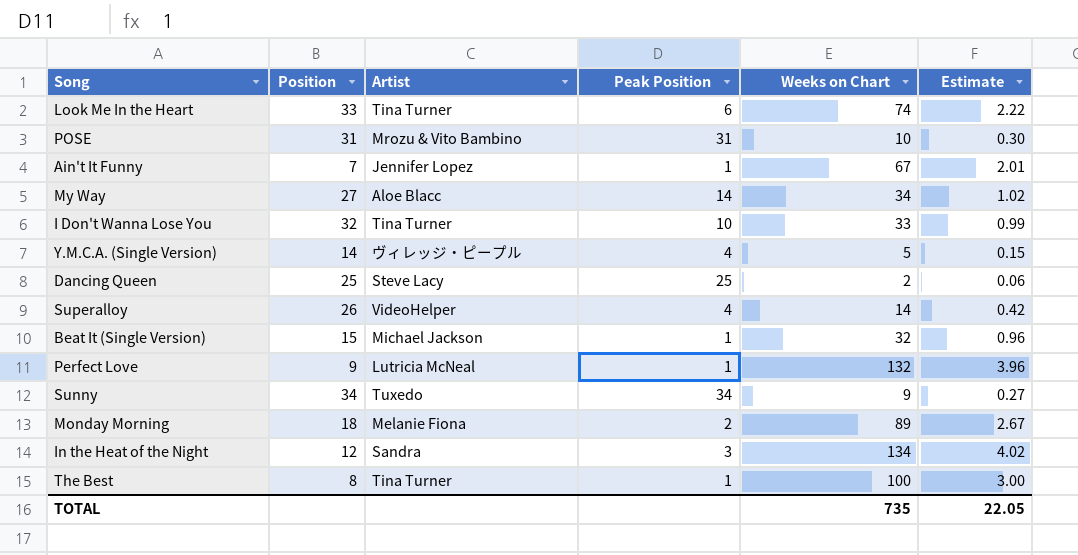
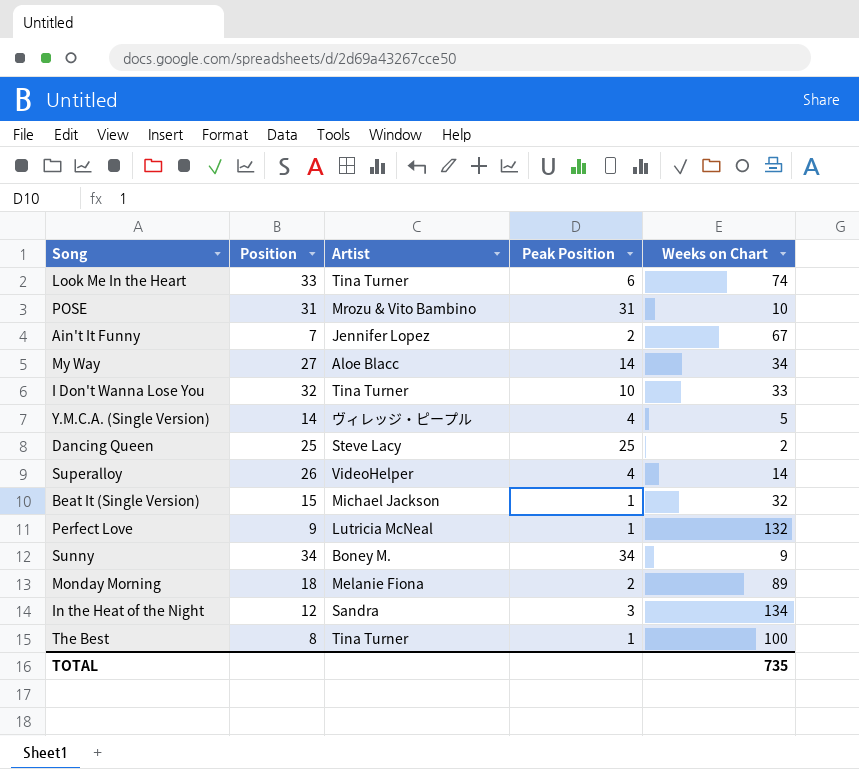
column Estimate | formula: [Weeks on Chart] * 0.03 -> none
Ain't It Funny | Peak Position: 1 -> 2
Sunny | Artist: Tuxedo -> Boney M.

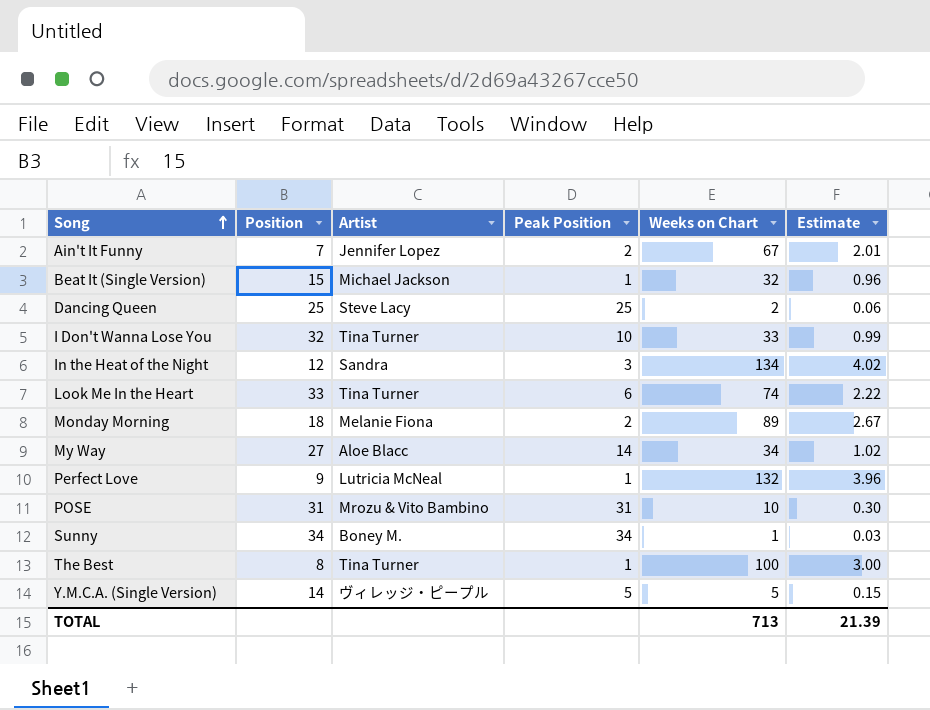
row order: none -> Song ascending
column Estimate | formula: none -> [Weeks on Chart] * 0.03
row Superalloy: 26 | VideoHelper | 4 | 14 -> none
Sunny | Weeks on Chart: 9 -> 1
Y.M.C.A. (Single Version) | Peak Position: 4 -> 5
TOTAL | Weeks on Chart: 735 -> 713

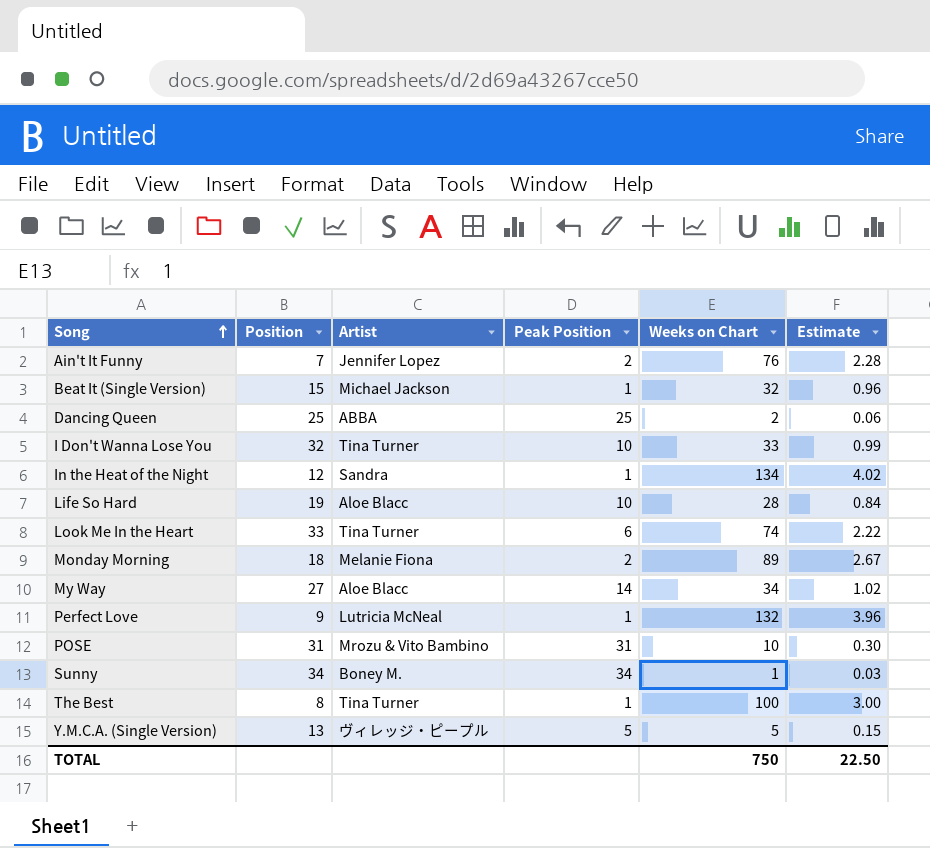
Ain't It Funny | Weeks on Chart: 67 -> 76
Ain't It Funny | Estimate: 2.01 -> 2.28
Dancing Queen | Artist: Steve Lacy -> ABBA
In the Heat of the Night | Peak Position: 3 -> 1
row Life So Hard: none -> 19 | Aloe Blacc | 10 | 28 | 0.84
Y.M.C.A. (Single Version) | Position: 14 -> 13
TOTAL | Weeks on Chart: 713 -> 750
TOTAL | Estimate: 21.39 -> 22.50

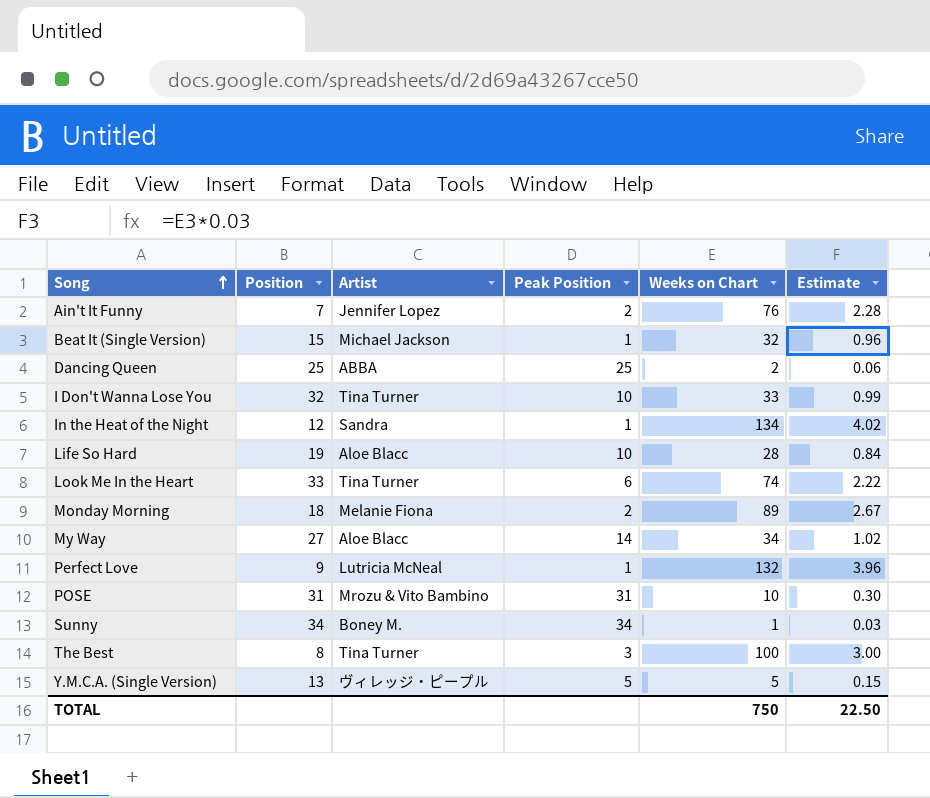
The Best | Peak Position: 1 -> 3

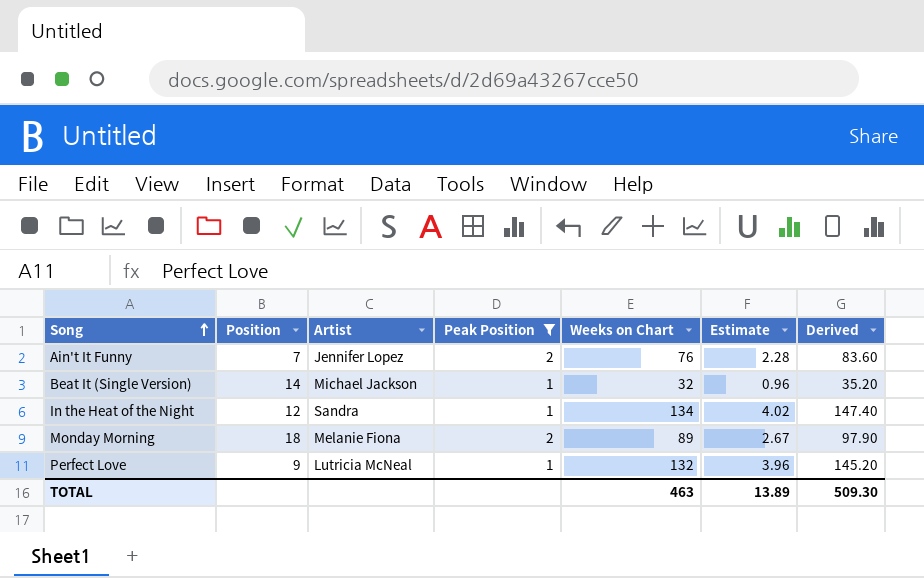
filter: none -> Peak Position <= 2
column Derived | formula: none -> [Weeks on Chart] * 1.1
Beat It (Single Version) | Position: 15 -> 14
TOTAL | Weeks on Chart: 750 -> 463
TOTAL | Estimate: 22.50 -> 13.89

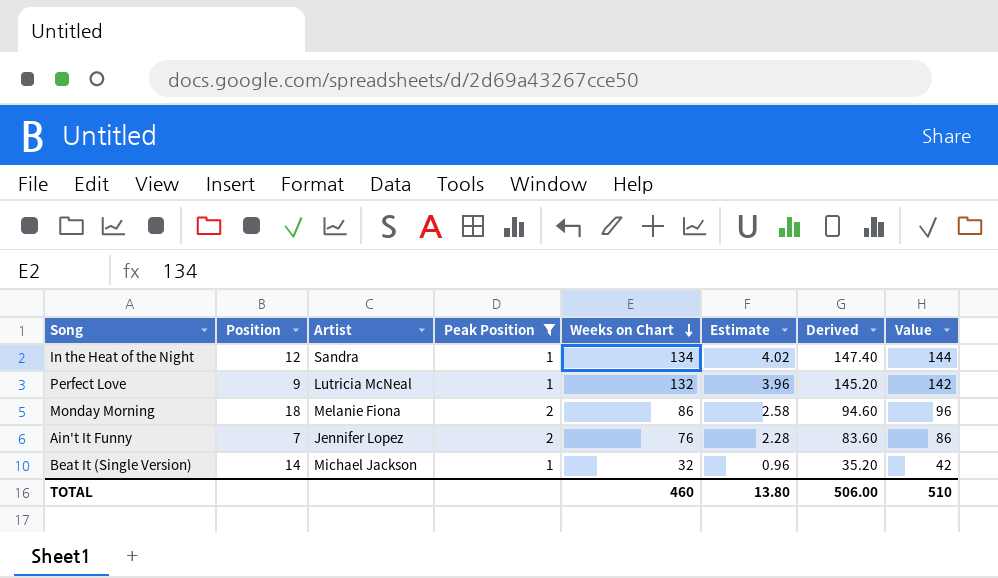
row order: Song ascending -> Weeks on Chart descending
column Value | formula: none -> [Weeks on Chart] + 10
Monday Morning | Weeks on Chart: 89 -> 86
Monday Morning | Estimate: 2.67 -> 2.58
Monday Morning | Derived: 97.90 -> 94.60
TOTAL | Weeks on Chart: 463 -> 460
TOTAL | Estimate: 13.89 -> 13.80
TOTAL | Derived: 509.30 -> 506.00

